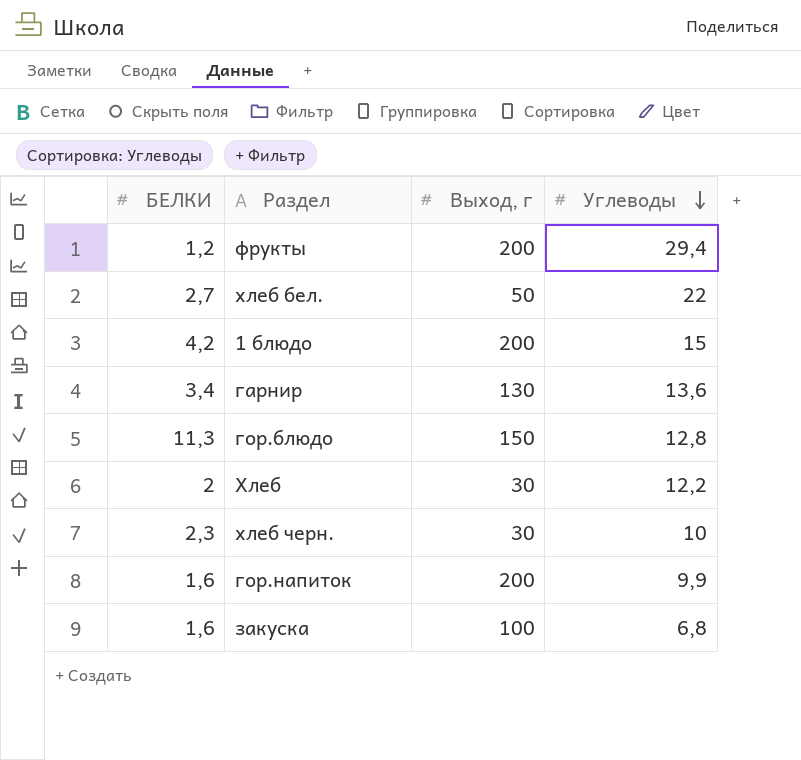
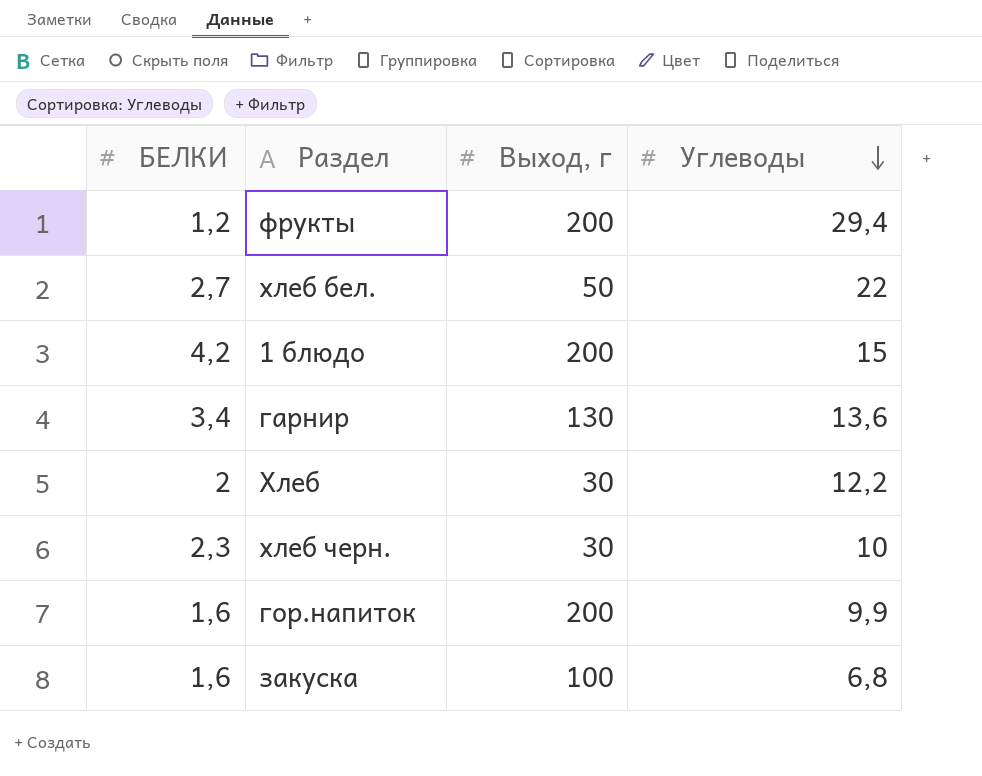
row гор.блюдо: 11,3 | 150 | 12,8 -> none

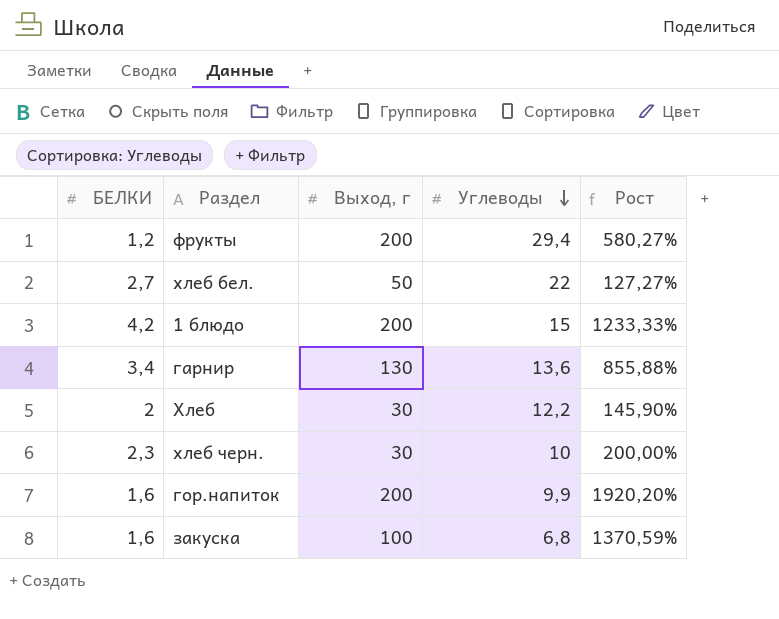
column Рост | formula: none -> ([Выход, г] - [Углеводы]) / [Углеводы]

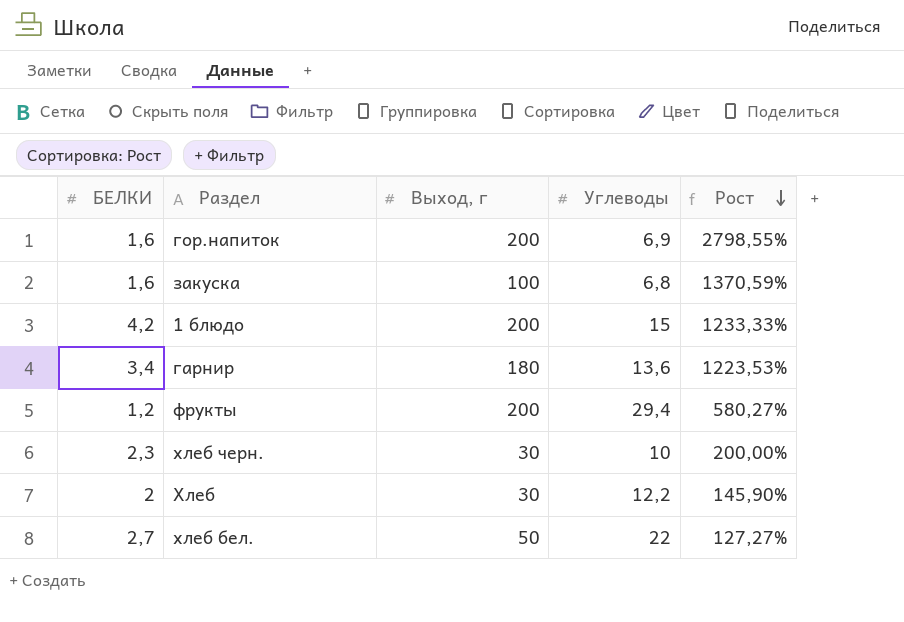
row order: Углеводы descending -> Рост descending
гор.напиток | Углеводы: 9,9 -> 6,9
гор.напиток | Рост: 1920,20% -> 2798,55%
гарнир | Выход, г: 130 -> 180
гарнир | Рост: 855,88% -> 1223,53%

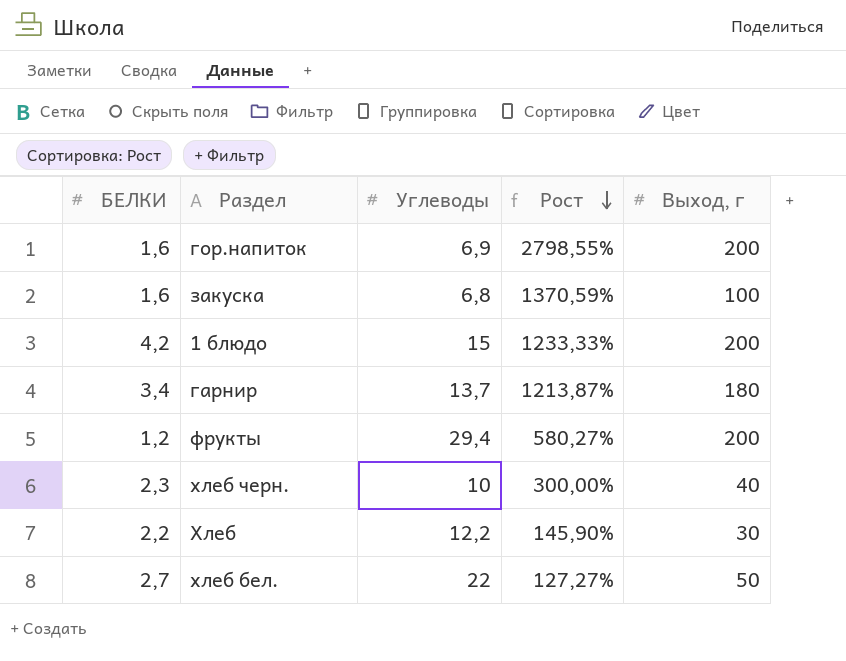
column Выход, г | position: 3 -> 5
гарнир | Углеводы: 13,6 -> 13,7
гарнир | Рост: 1223,53% -> 1213,87%
хлеб черн. | Рост: 200,00% -> 300,00%
хлеб черн. | Выход, г: 30 -> 40
Хлеб | БЕЛКИ: 2 -> 2,2

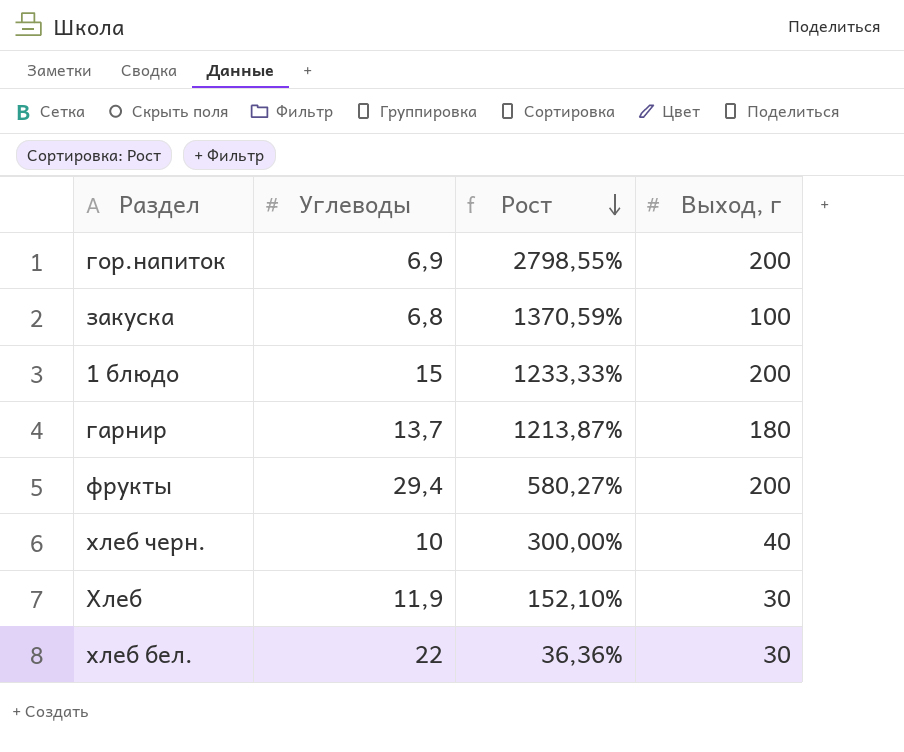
column БЕЛКИ | position: 1 -> none
Хлеб | Углеводы: 12,2 -> 11,9
Хлеб | Рост: 145,90% -> 152,10%
хлеб бел. | Рост: 127,27% -> 36,36%
хлеб бел. | Выход, г: 50 -> 30

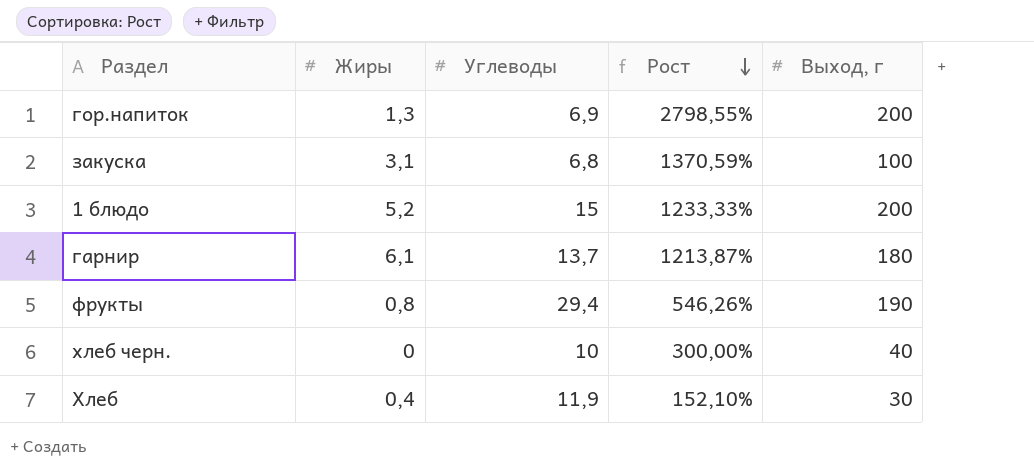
column Жиры | position: none -> 2
row хлеб бел.: 22 | 36,36% | 30 -> none
фрукты | Рост: 580,27% -> 546,26%
фрукты | Выход, г: 200 -> 190

